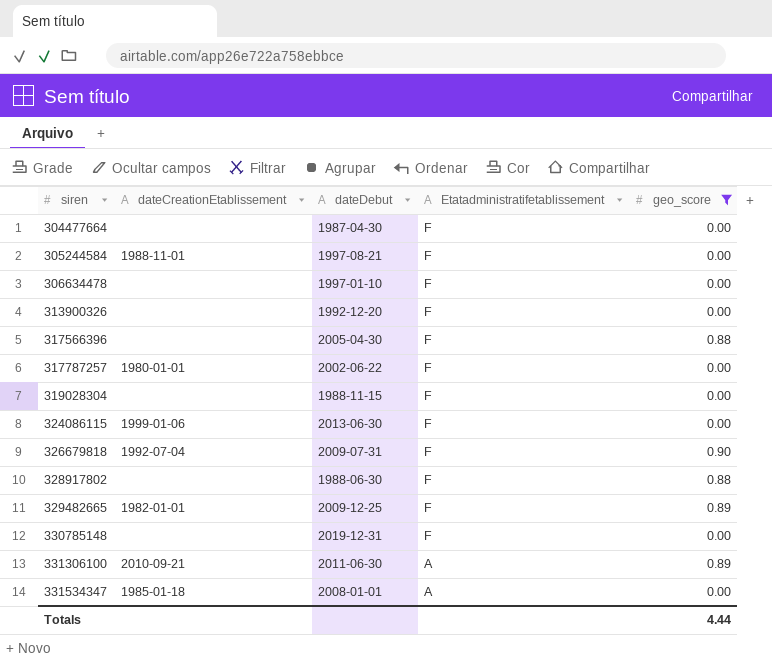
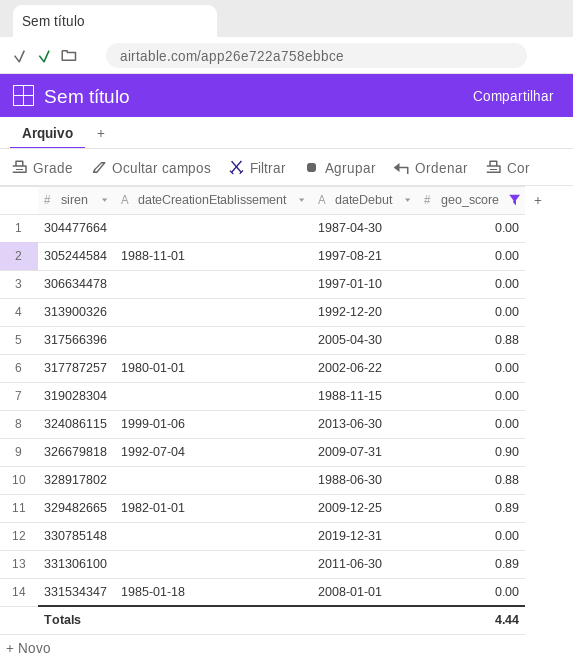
column Etatadministratifetablissement | position: 4 -> none
331306100 | dateCreationEtablissement: 2010-09-21 -> none

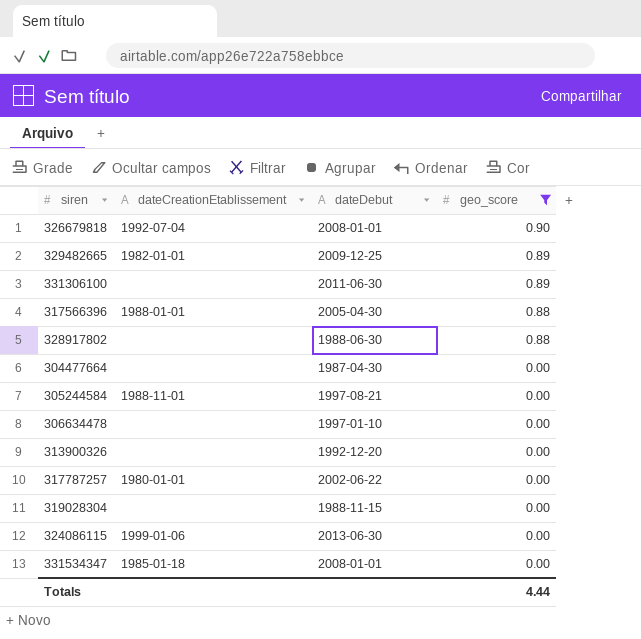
row order: siren ascending -> geo_score descending
row 330785148: none | 2019-12-31 | 0.00 -> none
326679818 | dateDebut: 2009-07-31 -> 2008-01-01
317566396 | dateCreationEtablissement: none -> 1988-01-01

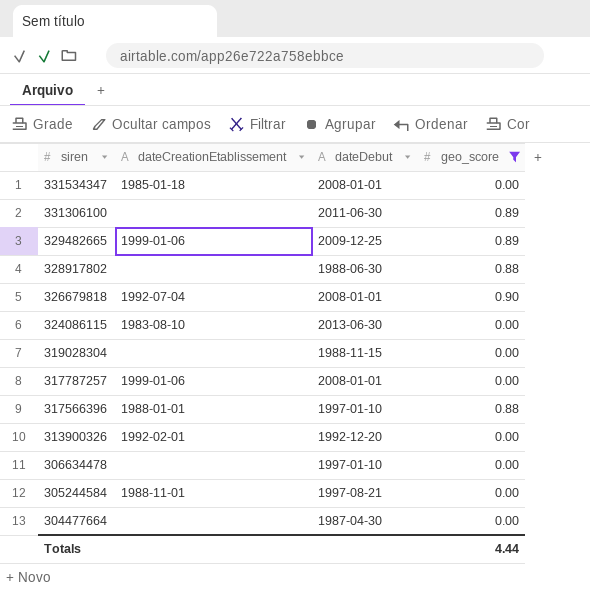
row order: geo_score descending -> siren descending
329482665 | dateCreationEtablissement: 1982-01-01 -> 1999-01-06
324086115 | dateCreationEtablissement: 1999-01-06 -> 1983-08-10
317787257 | dateCreationEtablissement: 1980-01-01 -> 1999-01-06
317787257 | dateDebut: 2002-06-22 -> 2008-01-01
317566396 | dateDebut: 2005-04-30 -> 1997-01-10
313900326 | dateCreationEtablissement: none -> 1992-02-01

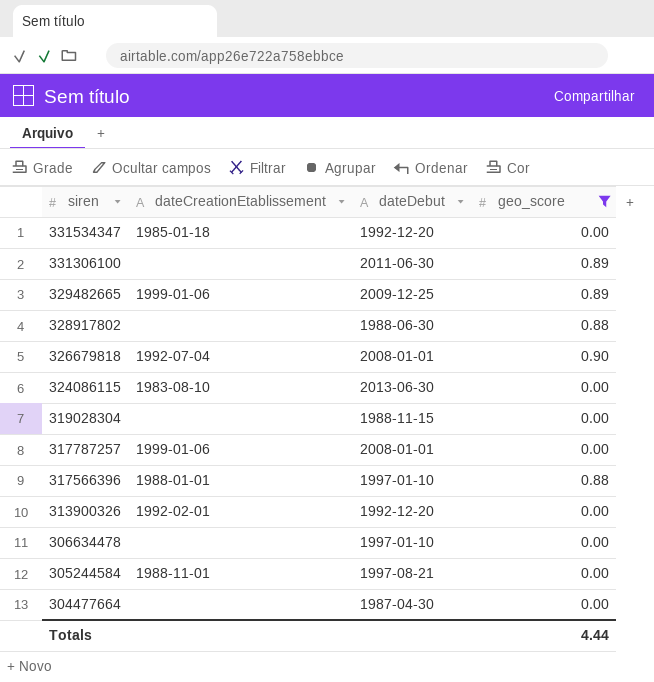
331534347 | dateDebut: 2008-01-01 -> 1992-12-20

